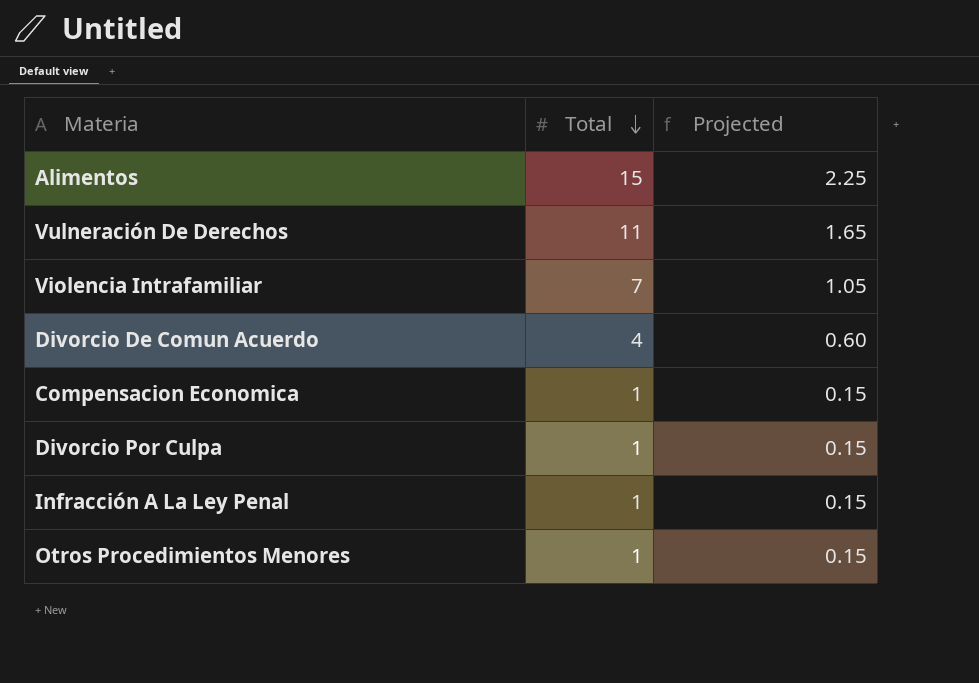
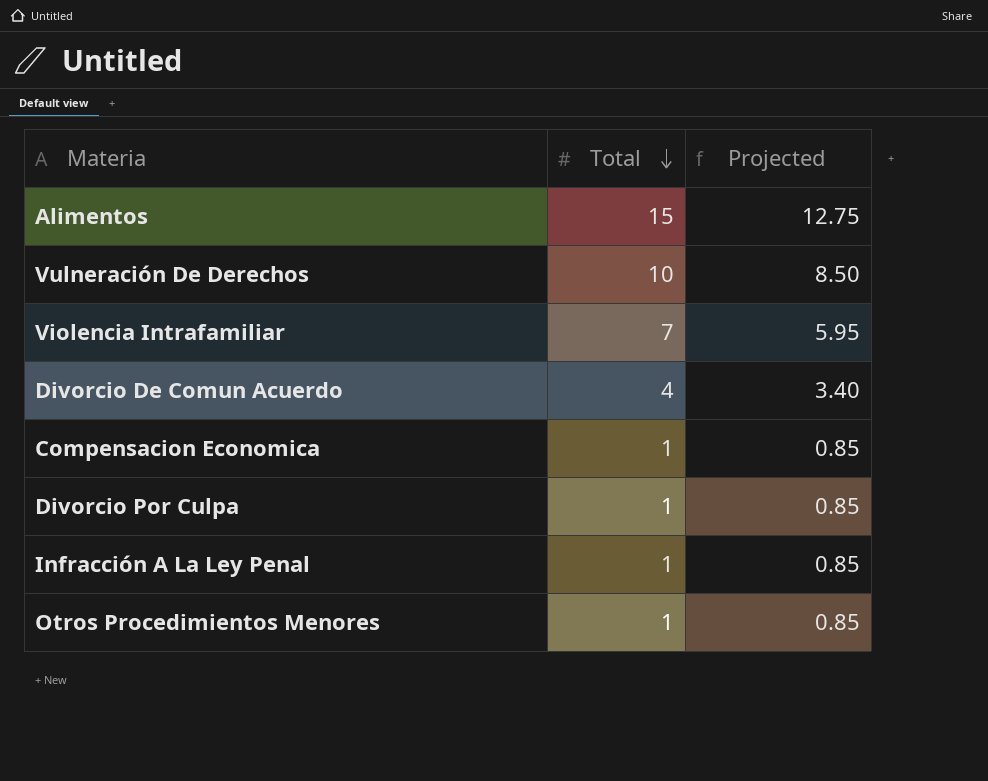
column Projected | formula: [Total] * 0.15 -> [Total] * 0.85
Vulneración De Derechos | Total: 11 -> 10

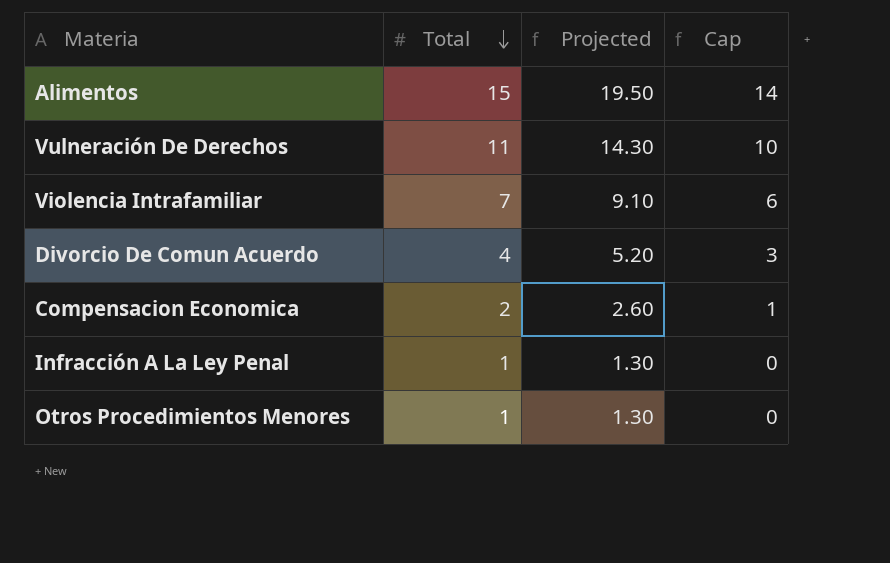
column Projected | formula: [Total] * 0.85 -> [Total] * 1.3
column Cap | formula: none -> [Total] - 1
row Divorcio Por Culpa: 1 | 0.85 -> none
Vulneración De Derechos | Total: 10 -> 11
Compensacion Economica | Total: 1 -> 2

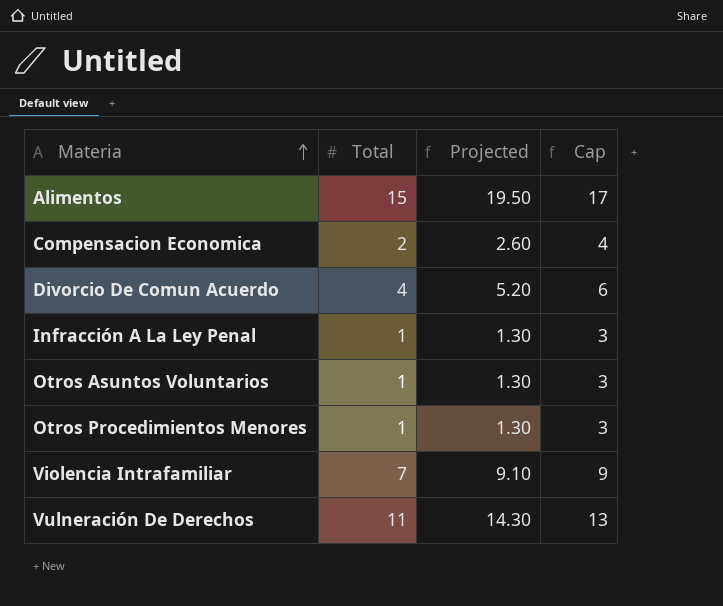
row order: Total descending -> Materia ascending
column Cap | formula: [Total] - 1 -> [Total] + 2
row Otros Asuntos Voluntarios: none -> 1 | 1.30 | 3

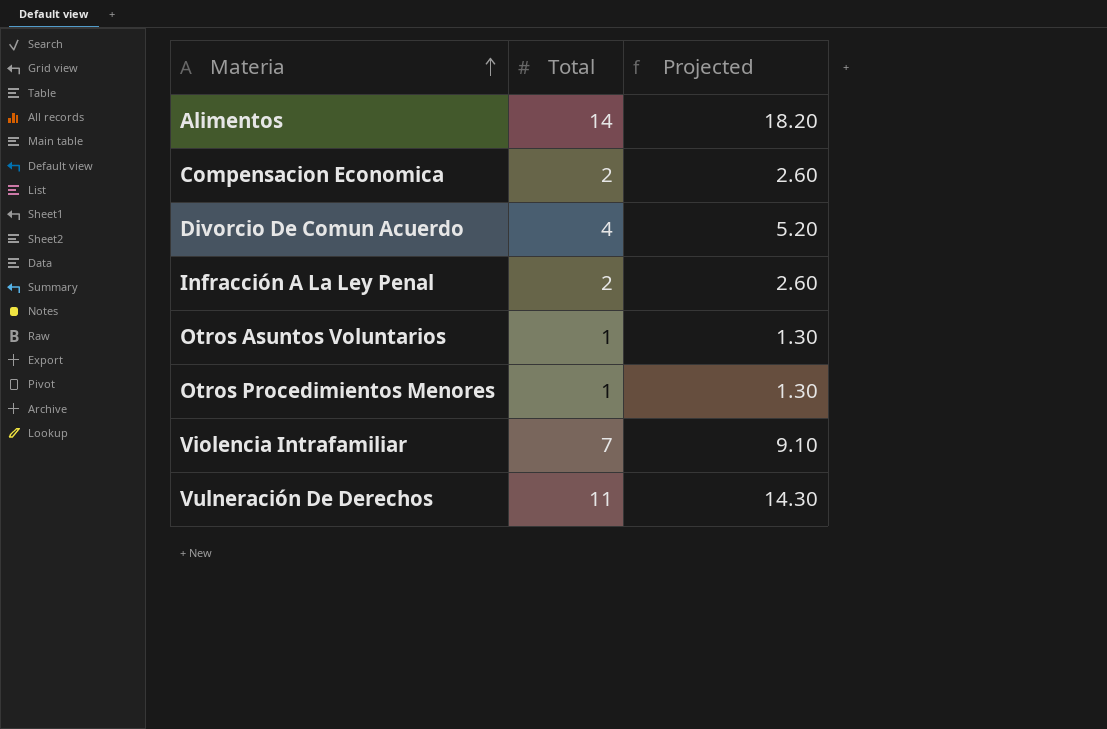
column Cap | formula: [Total] + 2 -> none
Alimentos | Total: 15 -> 14
Alimentos | Projected: 19.50 -> 18.20
Infracción A La Ley Penal | Total: 1 -> 2
Infracción A La Ley Penal | Projected: 1.30 -> 2.60

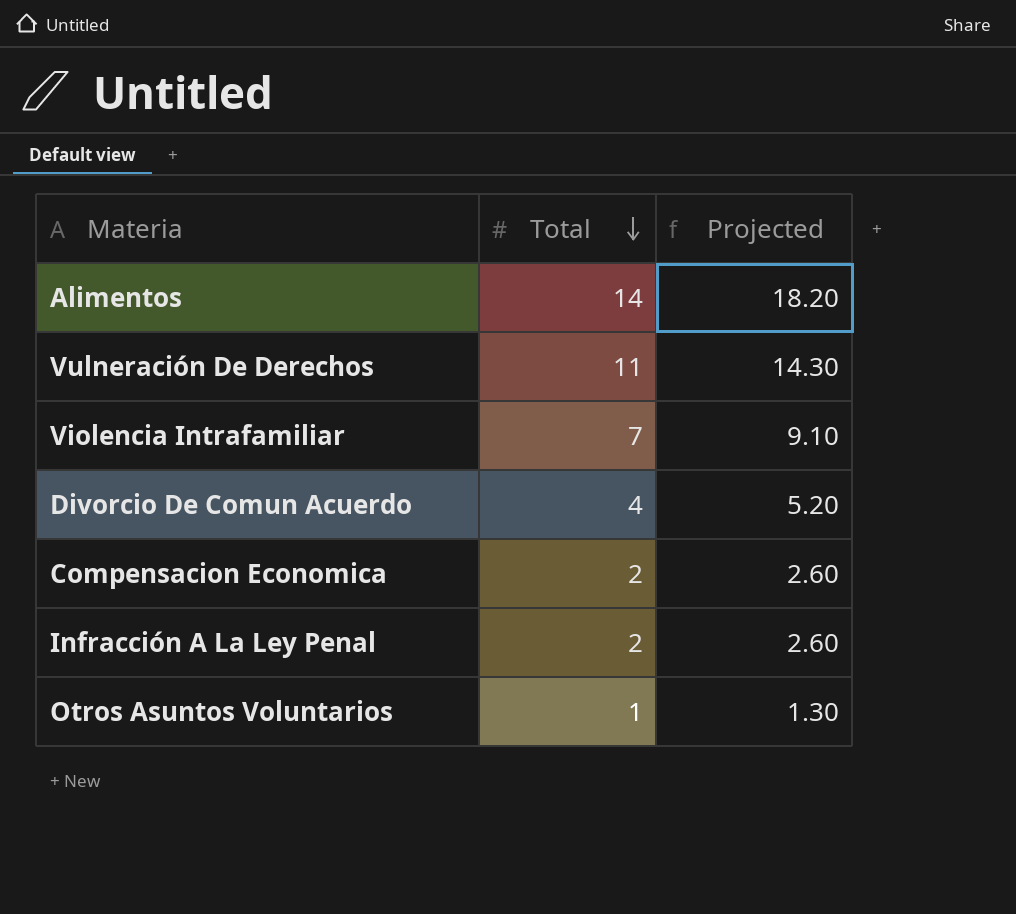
row order: Materia ascending -> Total descending
row Otros Procedimientos Menores: 1 | 1.30 -> none

